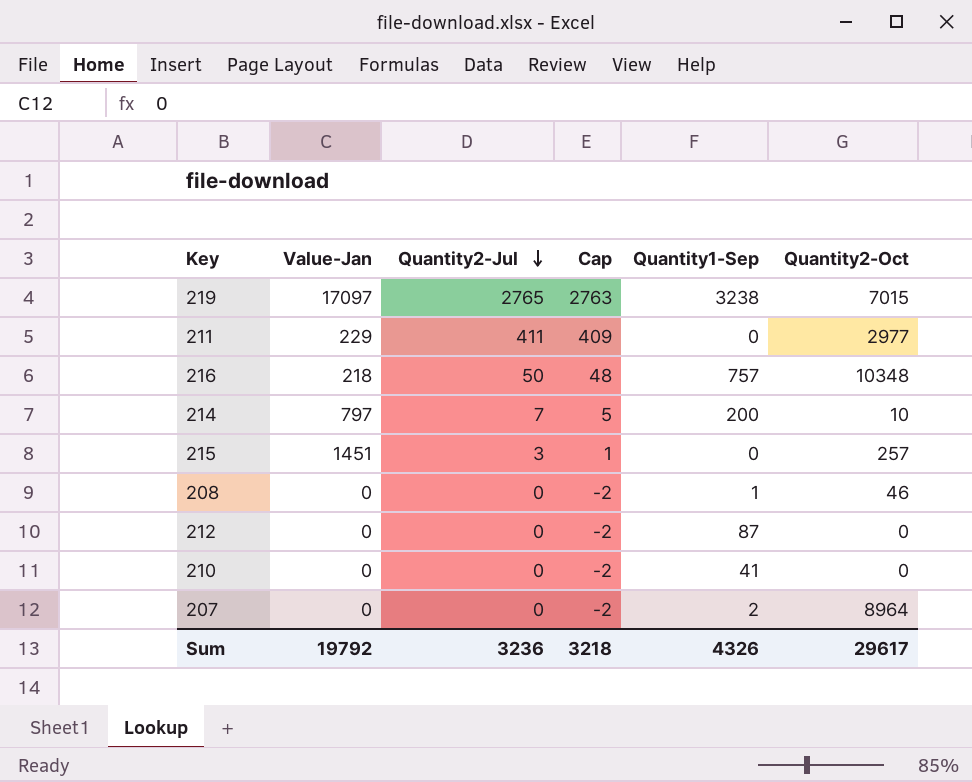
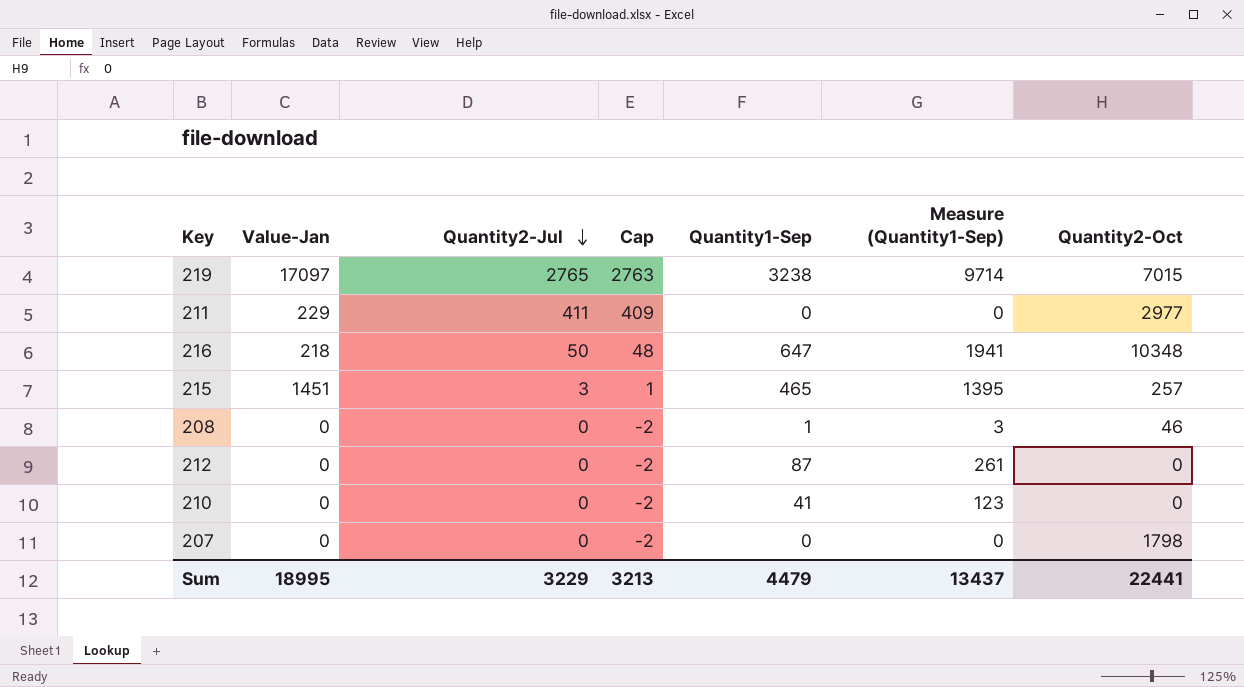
column Measure (Quantity1-Sep) | formula: none -> [Quantity1-Sep] * 3
row 214: 797 | 7 | 5 | 200 | 10 -> none
216 | Quantity1-Sep: 757 -> 647
215 | Quantity1-Sep: 0 -> 465
207 | Quantity1-Sep: 2 -> 0
207 | Quantity2-Oct: 8964 -> 1798
Sum | Value-Jan: 19792 -> 18995
Sum | Quantity2-Jul: 3236 -> 3229
Sum | Cap: 3218 -> 3213
Sum | Quantity1-Sep: 4326 -> 4479
Sum | Quantity2-Oct: 29617 -> 22441

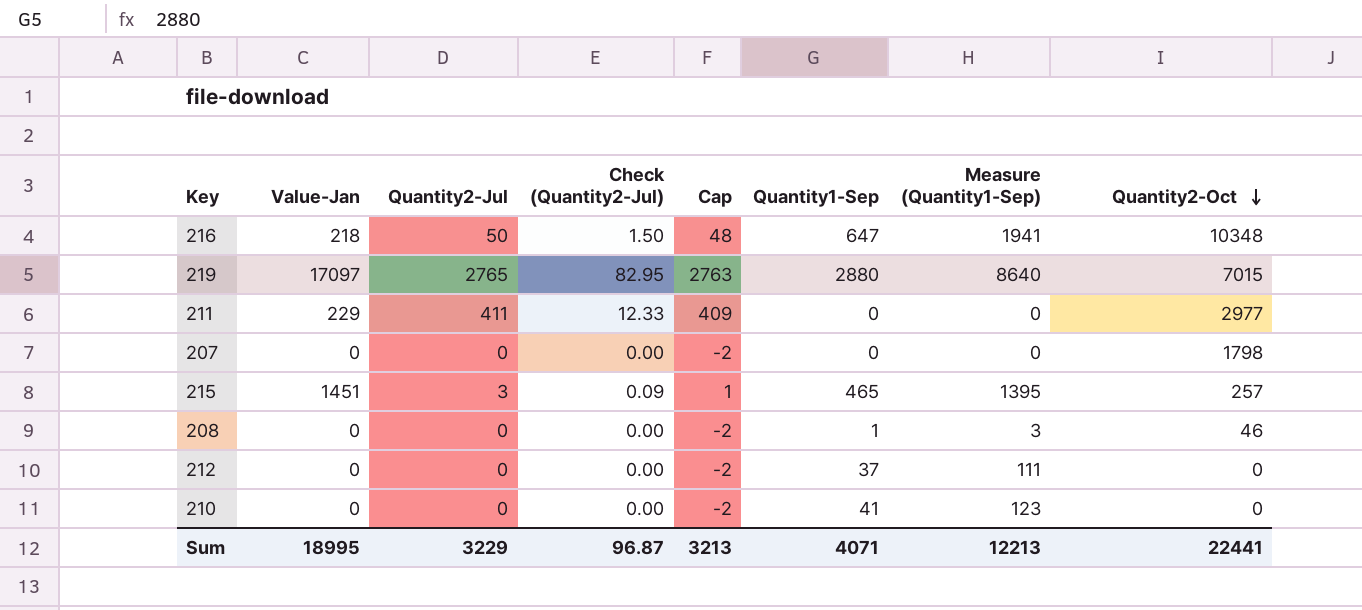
row order: Quantity2-Jul descending -> Quantity2-Oct descending
column Check (Quantity2-Jul) | formula: none -> [Quantity2-Jul] * 0.03
219 | Quantity1-Sep: 3238 -> 2880
219 | Measure (Quantity1-Sep): 9714 -> 8640
212 | Quantity1-Sep: 87 -> 37
212 | Measure (Quantity1-Sep): 261 -> 111
Sum | Quantity1-Sep: 4479 -> 4071
Sum | Measure (Quantity1-Sep): 13437 -> 12213

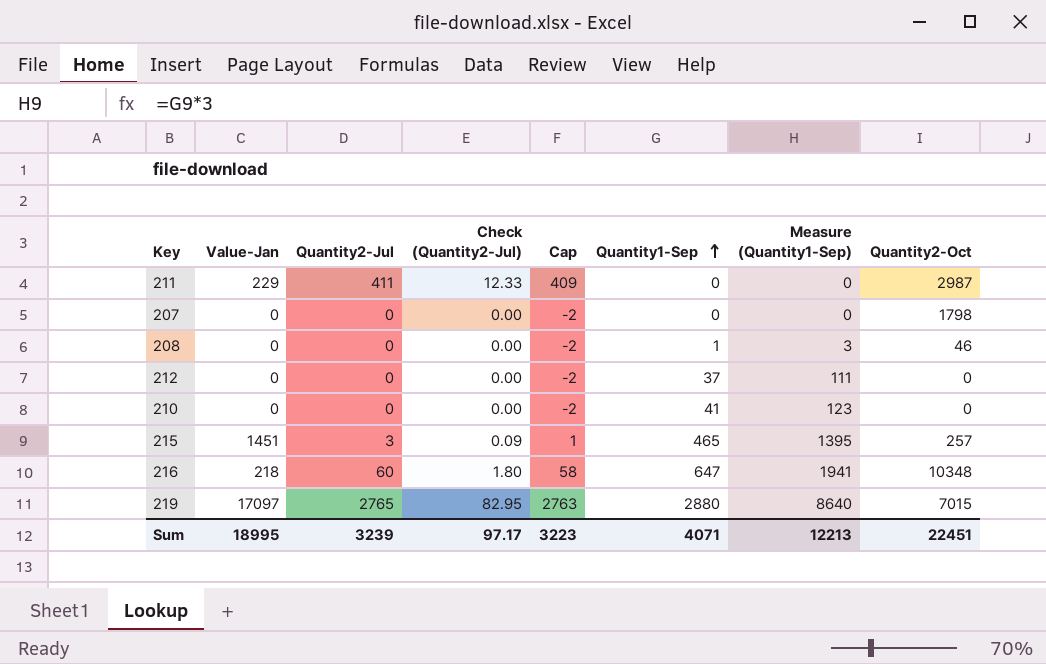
row order: Quantity2-Oct descending -> Quantity1-Sep ascending
211 | Quantity2-Oct: 2977 -> 2987
216 | Quantity2-Jul: 50 -> 60
216 | Check (Quantity2-Jul): 1.50 -> 1.80
216 | Cap: 48 -> 58
Sum | Quantity2-Jul: 3229 -> 3239
Sum | Check (Quantity2-Jul): 96.87 -> 97.17
Sum | Cap: 3213 -> 3223
Sum | Quantity2-Oct: 22441 -> 22451

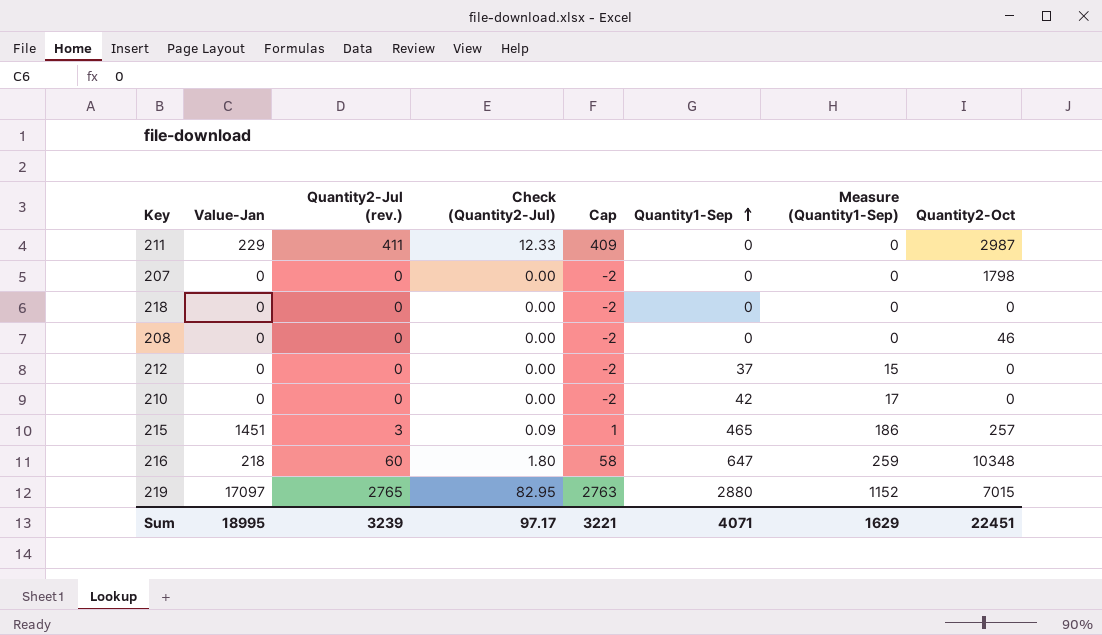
column name: Quantity2-Jul -> Quantity2-Jul (rev.)
column Measure (Quantity1-Sep) | formula: [Quantity1-Sep] * 3 -> [Quantity1-Sep] * 0.4
row 218: none -> 0 | 0 | 0.00 | -2 | 0 | 0 | 0
208 | Quantity1-Sep: 1 -> 0
210 | Quantity1-Sep: 41 -> 42
Sum | Cap: 3223 -> 3221
Sum | Measure (Quantity1-Sep): 12213 -> 1629

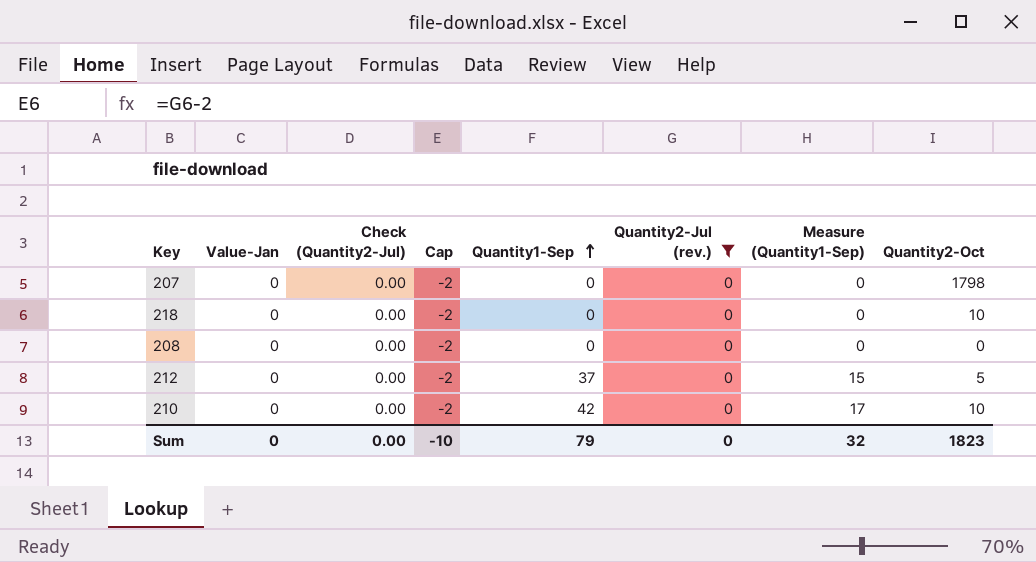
filter: none -> Quantity2-Jul (rev.) = 0
column Quantity2-Jul (rev.) | position: 3 -> 6
218 | Quantity2-Oct: 0 -> 10
208 | Quantity2-Oct: 46 -> 0
212 | Quantity2-Oct: 0 -> 5
210 | Quantity2-Oct: 0 -> 10
Sum | Value-Jan: 18995 -> 0
Sum | Check (Quantity2-Jul): 97.17 -> 0.00
Sum | Cap: 3221 -> -10
Sum | Quantity1-Sep: 4071 -> 79
Sum | Quantity2-Jul (rev.): 3239 -> 0
Sum | Measure (Quantity1-Sep): 1629 -> 32
Sum | Quantity2-Oct: 22451 -> 1823

